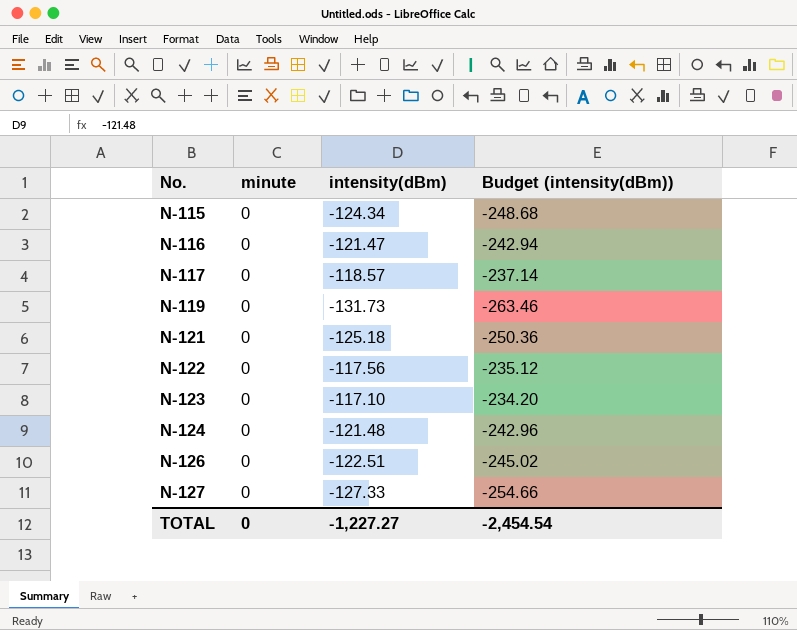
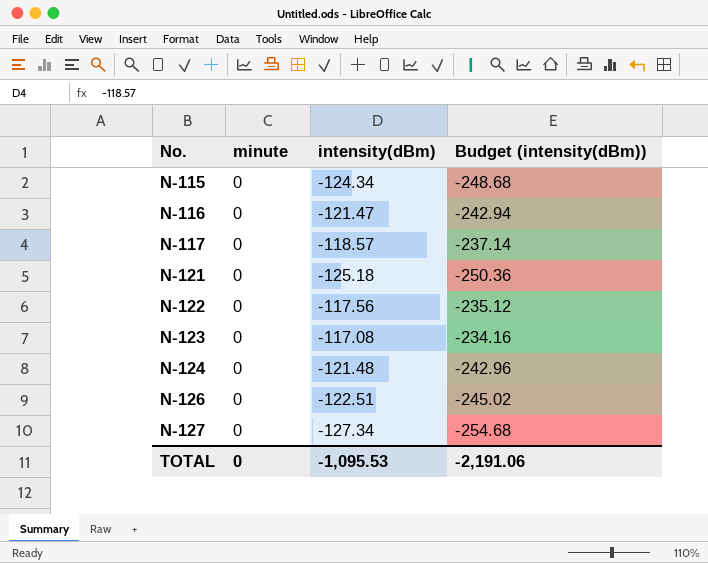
row N-119: 0 | -131.73 | -263.46 -> none
N-123 | intensity(dBm): -117.10 -> -117.08
N-123 | Budget (intensity(dBm)): -234.20 -> -234.16
N-127 | intensity(dBm): -127.33 -> -127.34
N-127 | Budget (intensity(dBm)): -254.66 -> -254.68
TOTAL | intensity(dBm): -1,227.27 -> -1,095.53
TOTAL | Budget (intensity(dBm)): -2,454.54 -> -2,191.06

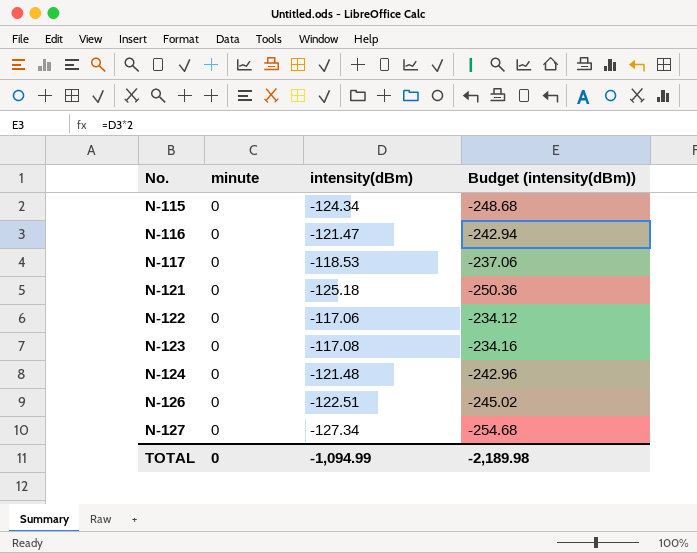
N-117 | intensity(dBm): -118.57 -> -118.53
N-117 | Budget (intensity(dBm)): -237.14 -> -237.06
N-122 | intensity(dBm): -117.56 -> -117.06
N-122 | Budget (intensity(dBm)): -235.12 -> -234.12
TOTAL | intensity(dBm): -1,095.53 -> -1,094.99
TOTAL | Budget (intensity(dBm)): -2,191.06 -> -2,189.98

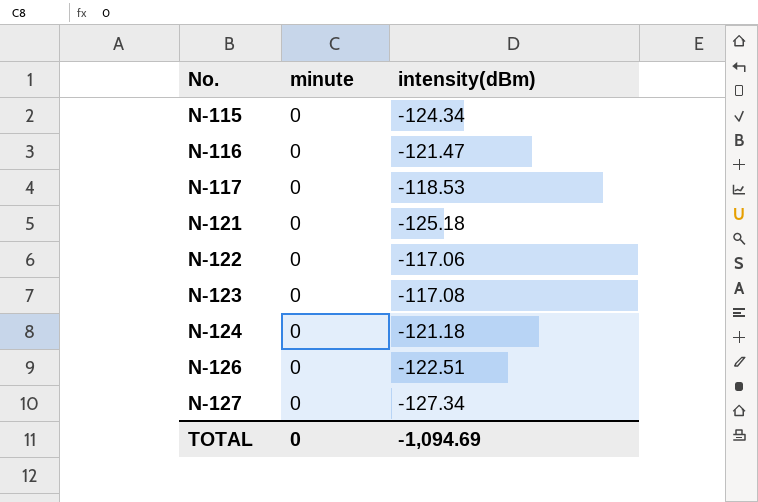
column Budget (intensity(dBm)) | formula: [intensity(dBm)] * 2 -> none
N-124 | intensity(dBm): -121.48 -> -121.18
TOTAL | intensity(dBm): -1,094.99 -> -1,094.69

